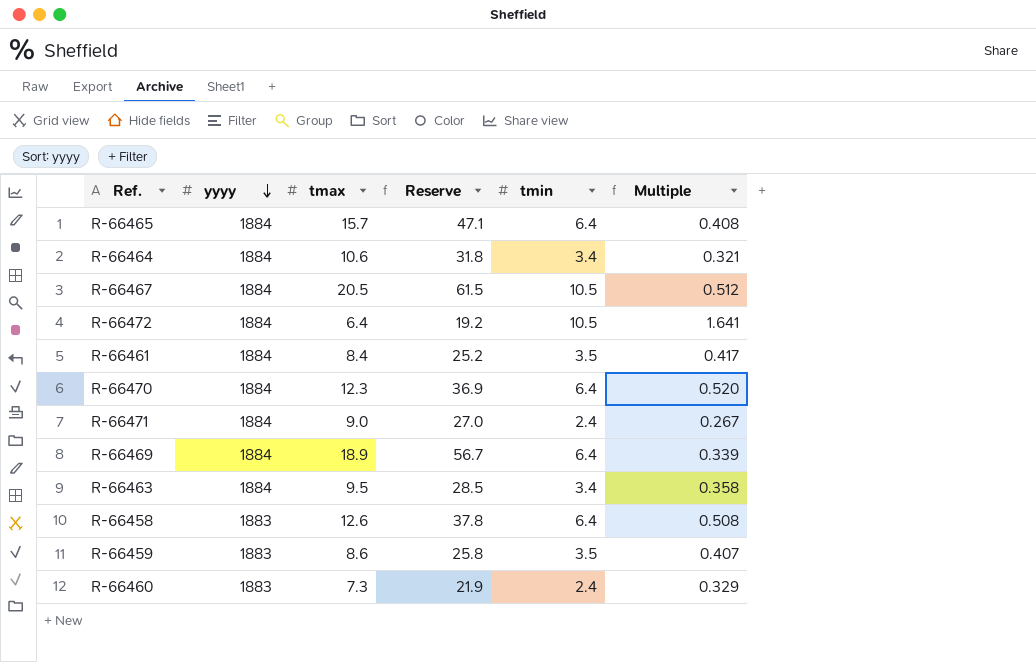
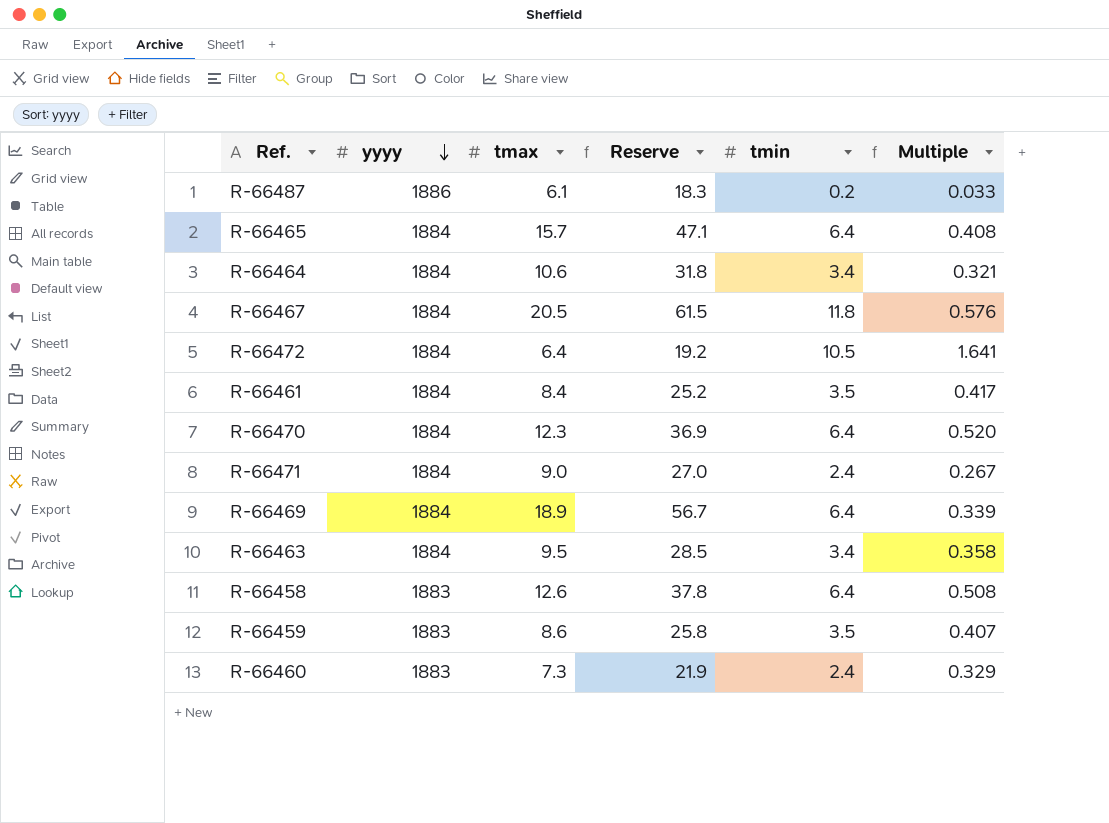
row R-66487: none -> 1886 | 6.1 | 18.3 | 0.2 | 0.033
R-66467 | tmin: 10.5 -> 11.8
R-66467 | Multiple: 0.512 -> 0.576

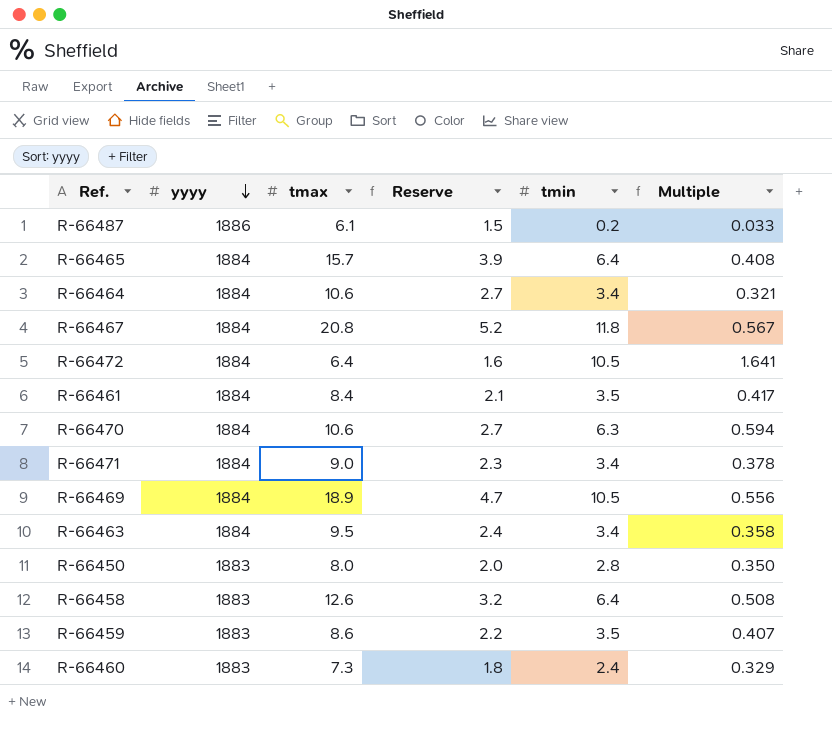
column Reserve | formula: [tmax] * 3 -> [tmax] * 0.25
R-66467 | tmax: 20.5 -> 20.8
R-66467 | Multiple: 0.576 -> 0.567
R-66470 | tmax: 12.3 -> 10.6
R-66470 | tmin: 6.4 -> 6.3
R-66470 | Multiple: 0.520 -> 0.594
R-66471 | tmin: 2.4 -> 3.4
R-66471 | Multiple: 0.267 -> 0.378
R-66469 | tmin: 6.4 -> 10.5
R-66469 | Multiple: 0.339 -> 0.556
row R-66450: none -> 1883 | 8.0 | 2.0 | 2.8 | 0.350

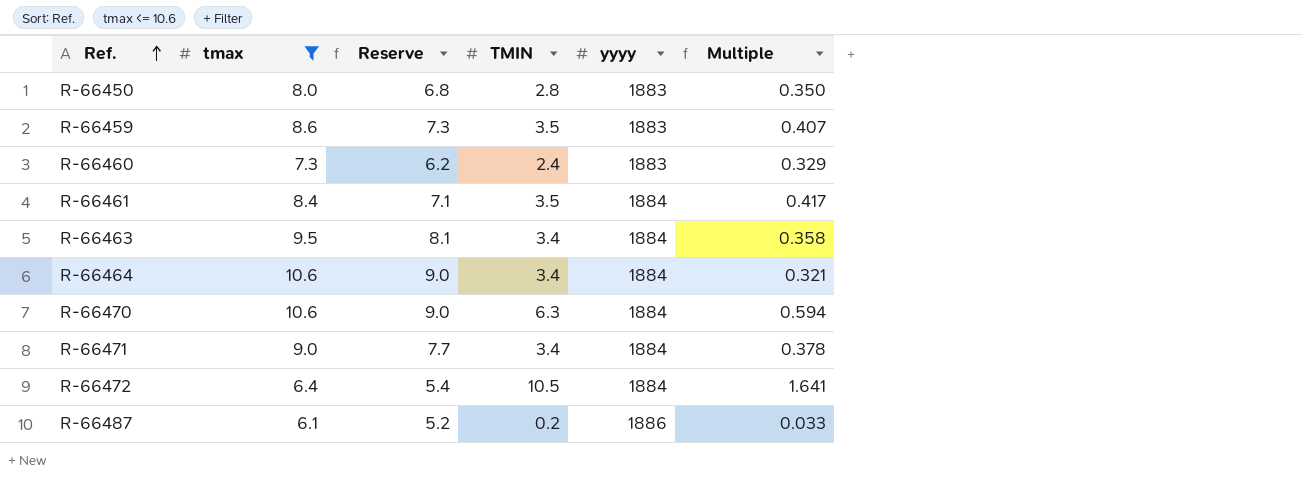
filter: none -> tmax <= 10.6
row order: yyyy descending -> Ref. ascending
column Reserve | formula: [tmax] * 0.25 -> [tmax] * 0.85
column name: tmin -> TMIN
column yyyy | position: 2 -> 5

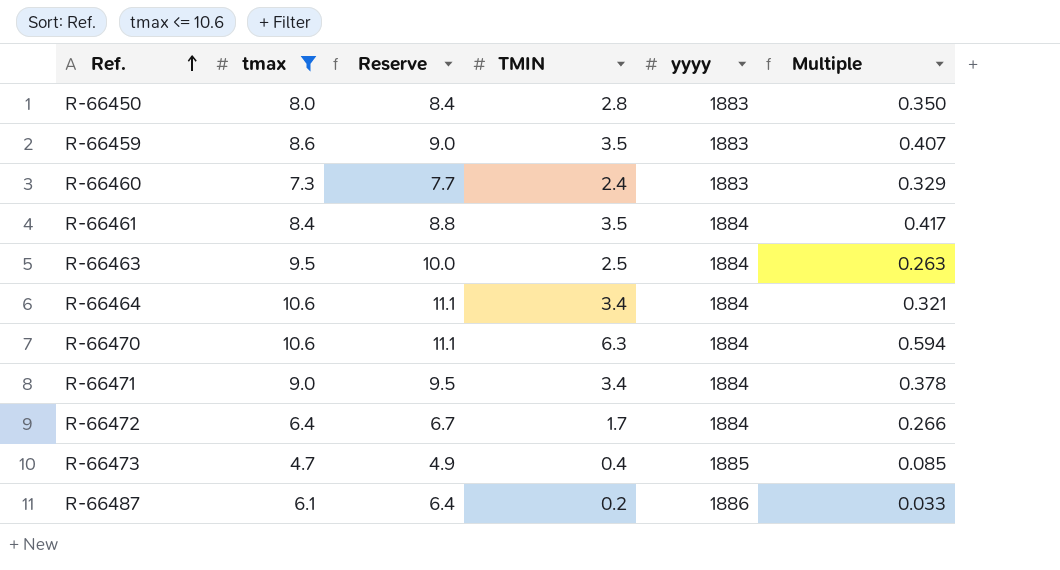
column Reserve | formula: [tmax] * 0.85 -> [tmax] * 1.05
R-66463 | TMIN: 3.4 -> 2.5
R-66463 | Multiple: 0.358 -> 0.263
R-66472 | TMIN: 10.5 -> 1.7
R-66472 | Multiple: 1.641 -> 0.266
row R-66473: none -> 4.7 | 4.9 | 0.4 | 1885 | 0.085

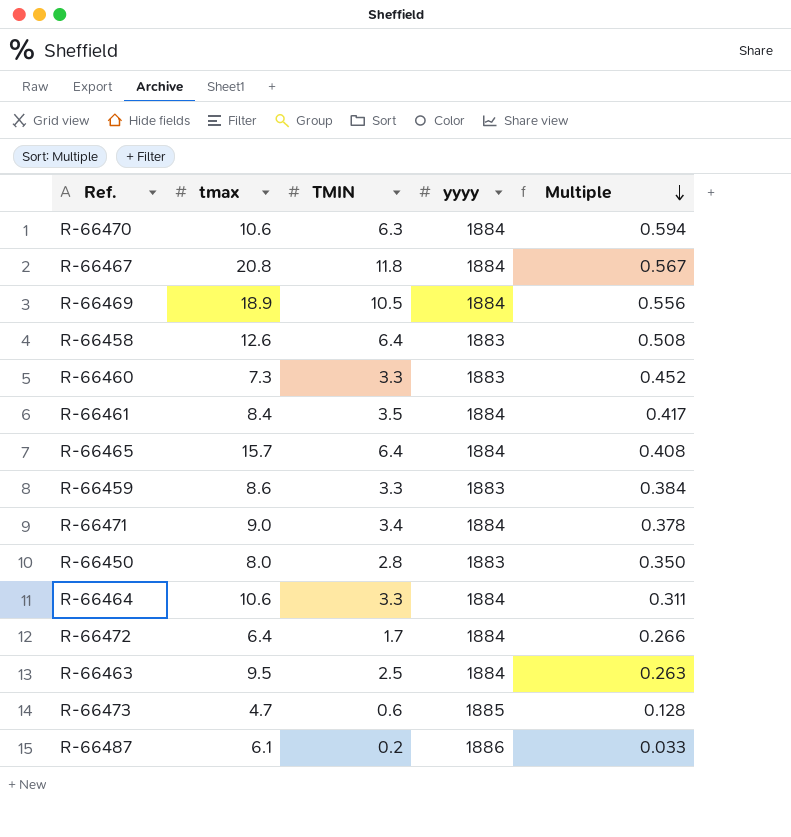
filter: tmax <= 10.6 -> none
row order: Ref. ascending -> Multiple descending
column Reserve | formula: [tmax] * 1.05 -> none
R-66460 | TMIN: 2.4 -> 3.3
R-66460 | Multiple: 0.329 -> 0.452
R-66459 | TMIN: 3.5 -> 3.3
R-66459 | Multiple: 0.407 -> 0.384
R-66464 | TMIN: 3.4 -> 3.3
R-66464 | Multiple: 0.321 -> 0.311
R-66473 | TMIN: 0.4 -> 0.6
R-66473 | Multiple: 0.085 -> 0.128

